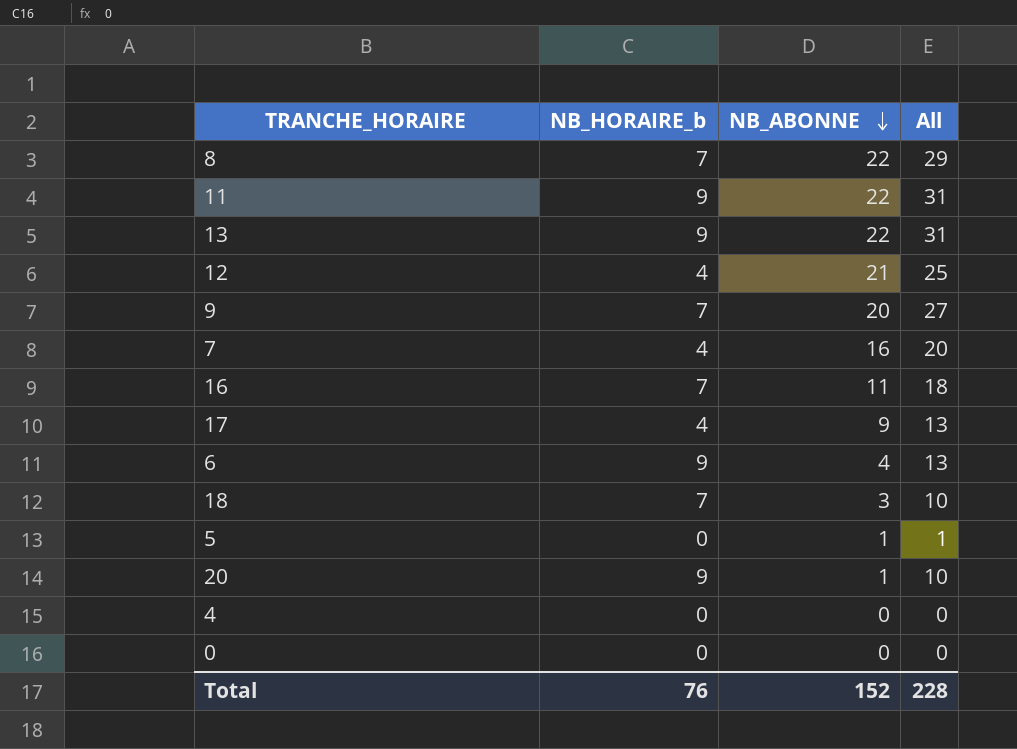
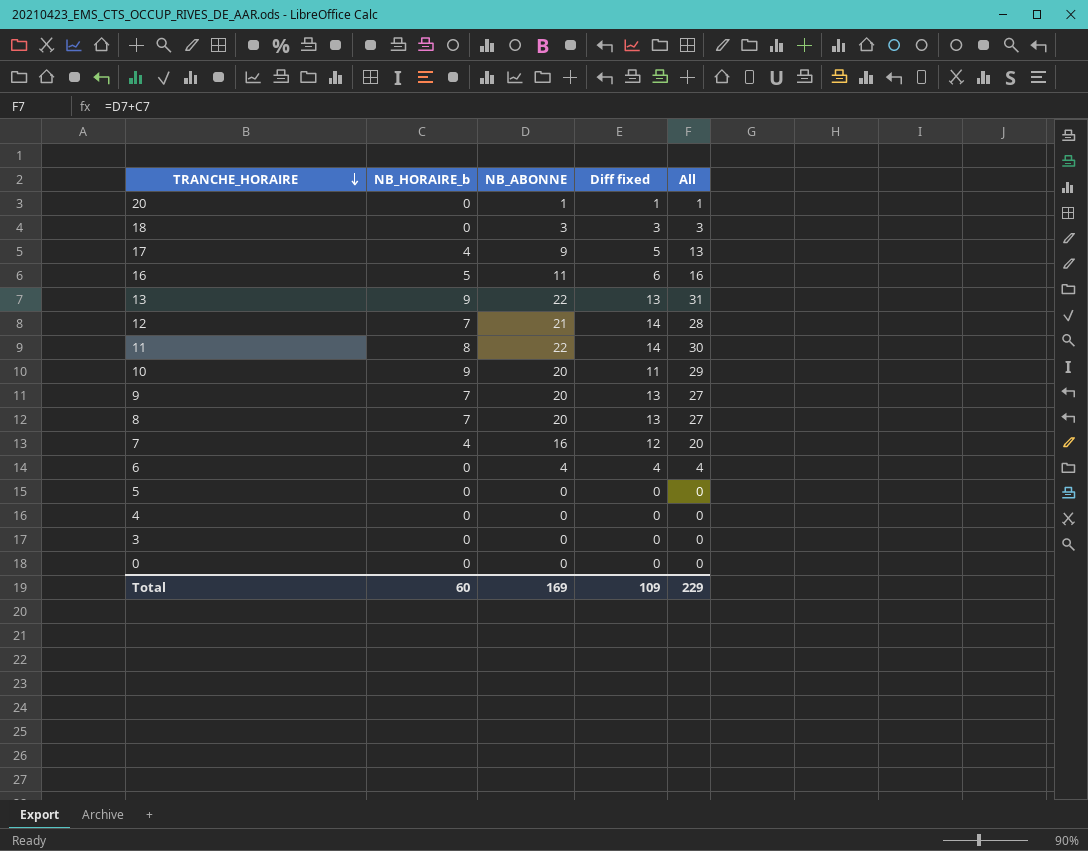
row order: NB_ABONNE descending -> TRANCHE_HORAIRE descending
column Diff fixed | formula: none -> [NB_ABONNE] - [NB_HORAIRE_b]
20 | NB_HORAIRE_b: 9 -> 0
20 | All: 10 -> 1
18 | NB_HORAIRE_b: 7 -> 0
18 | All: 10 -> 3
16 | NB_HORAIRE_b: 7 -> 5
16 | All: 18 -> 16
12 | NB_HORAIRE_b: 4 -> 7
12 | All: 25 -> 28
11 | NB_HORAIRE_b: 9 -> 8
11 | All: 31 -> 30
row 10: none -> 9 | 20 | 11 | 29
8 | NB_ABONNE: 22 -> 20
8 | All: 29 -> 27
6 | NB_HORAIRE_b: 9 -> 0
6 | All: 13 -> 4
5 | NB_ABONNE: 1 -> 0
5 | All: 1 -> 0
row 3: none -> 0 | 0 | 0 | 0
Total | NB_HORAIRE_b: 76 -> 60
Total | NB_ABONNE: 152 -> 169
Total | All: 228 -> 229

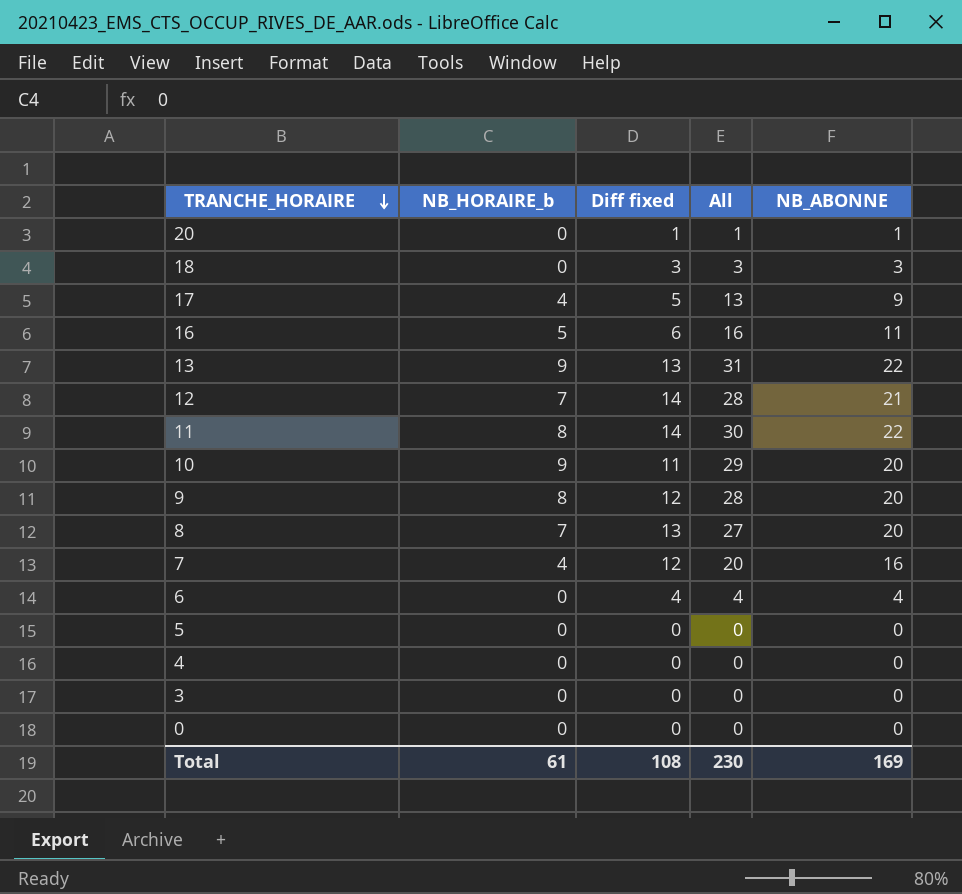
column NB_ABONNE | position: 3 -> 5
9 | NB_HORAIRE_b: 7 -> 8
9 | Diff fixed: 13 -> 12
9 | All: 27 -> 28
Total | NB_HORAIRE_b: 60 -> 61
Total | Diff fixed: 109 -> 108
Total | All: 229 -> 230

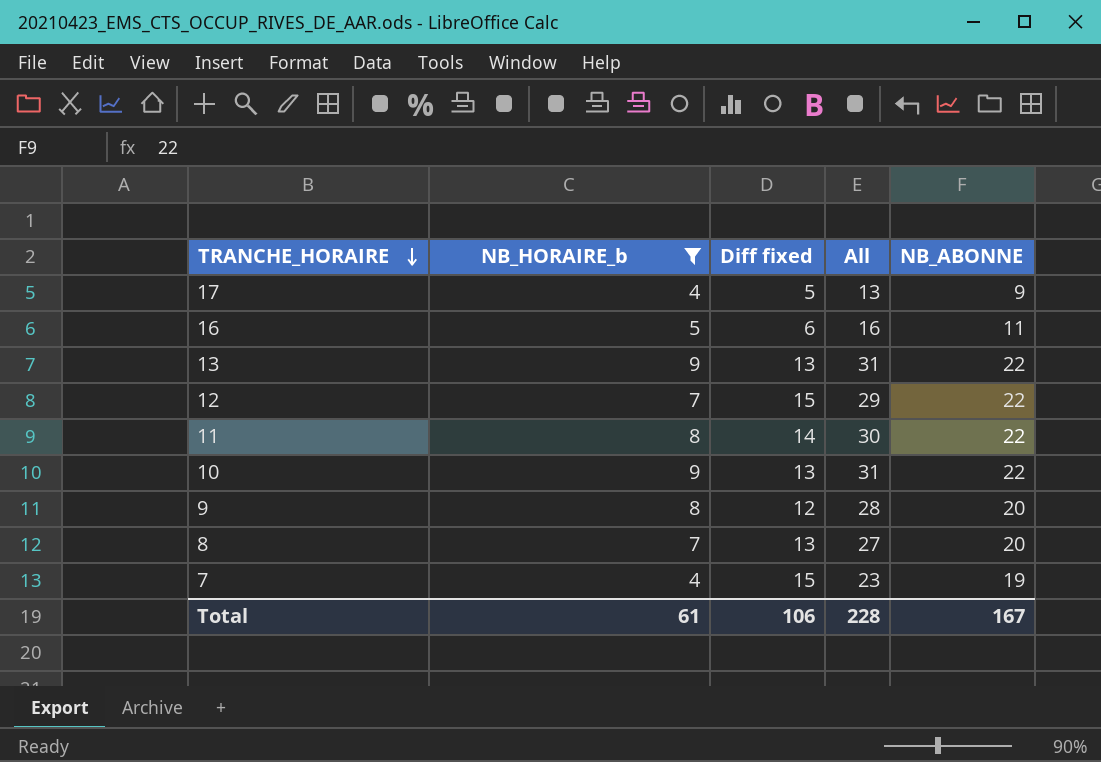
filter: none -> NB_HORAIRE_b != 0
12 | Diff fixed: 14 -> 15
12 | All: 28 -> 29
12 | NB_ABONNE: 21 -> 22
10 | Diff fixed: 11 -> 13
10 | All: 29 -> 31
10 | NB_ABONNE: 20 -> 22
7 | Diff fixed: 12 -> 15
7 | All: 20 -> 23
7 | NB_ABONNE: 16 -> 19
Total | Diff fixed: 108 -> 106
Total | All: 230 -> 228
Total | NB_ABONNE: 169 -> 167

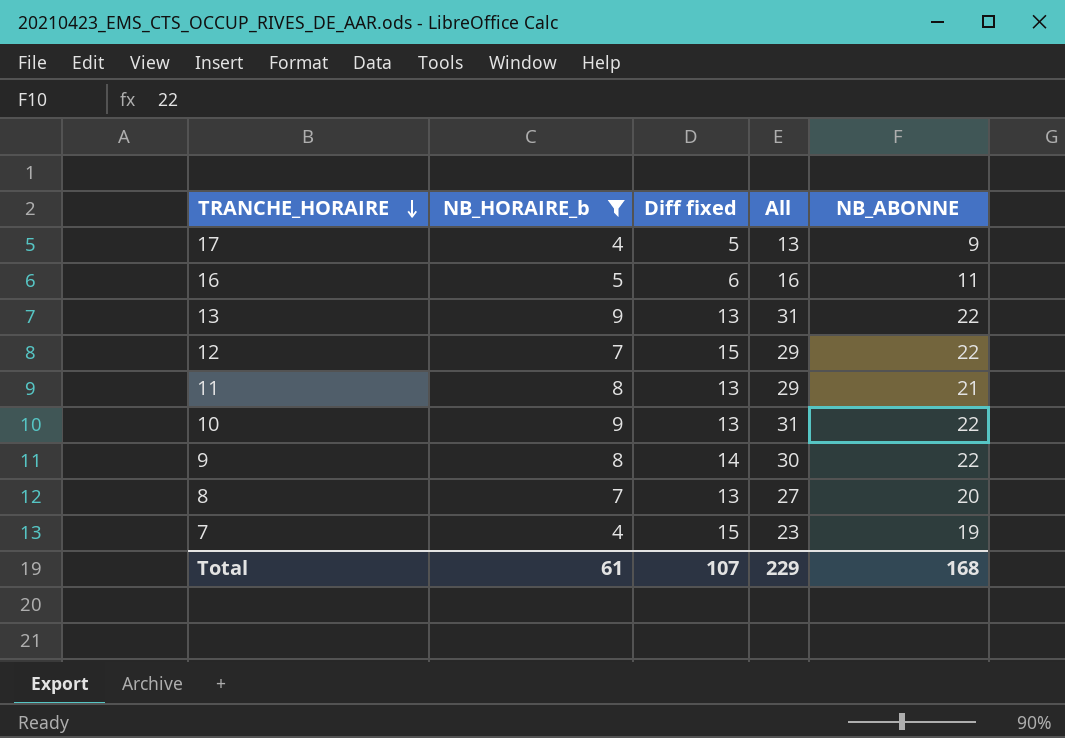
11 | Diff fixed: 14 -> 13
11 | All: 30 -> 29
11 | NB_ABONNE: 22 -> 21
9 | Diff fixed: 12 -> 14
9 | All: 28 -> 30
9 | NB_ABONNE: 20 -> 22
Total | Diff fixed: 106 -> 107
Total | All: 228 -> 229
Total | NB_ABONNE: 167 -> 168

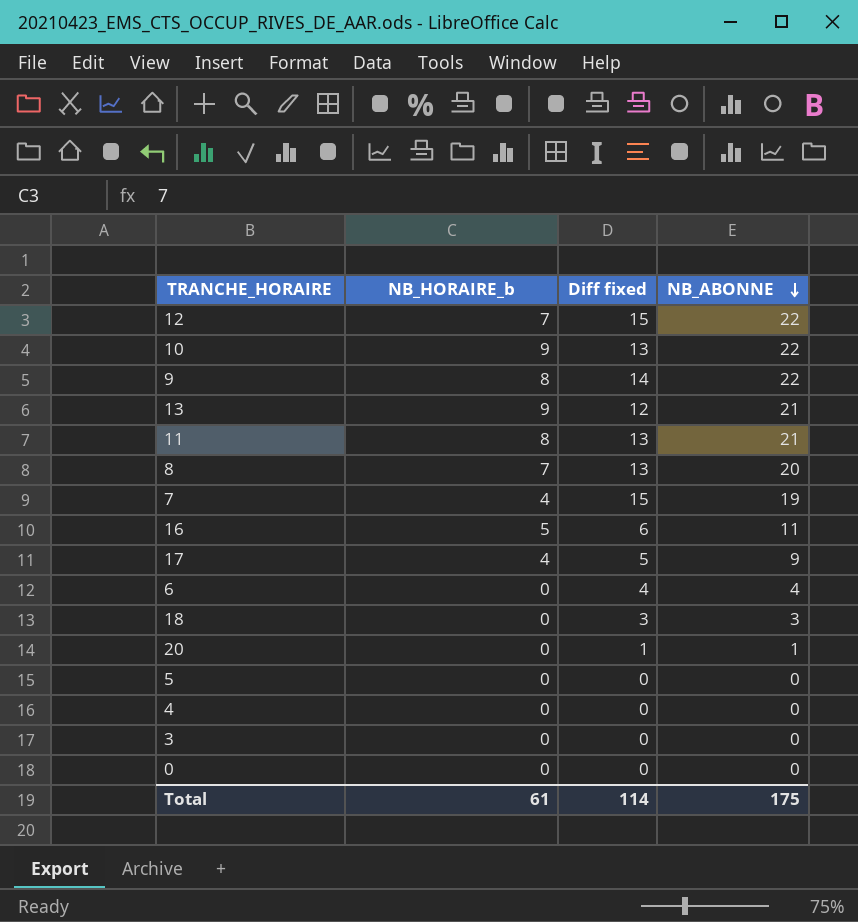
filter: NB_HORAIRE_b != 0 -> none
row order: TRANCHE_HORAIRE descending -> NB_ABONNE descending
column All | formula: [NB_HORAIRE_b] + [NB_ABONNE] -> none
13 | Diff fixed: 13 -> 12
13 | NB_ABONNE: 22 -> 21
Total | Diff fixed: 107 -> 114
Total | NB_ABONNE: 168 -> 175

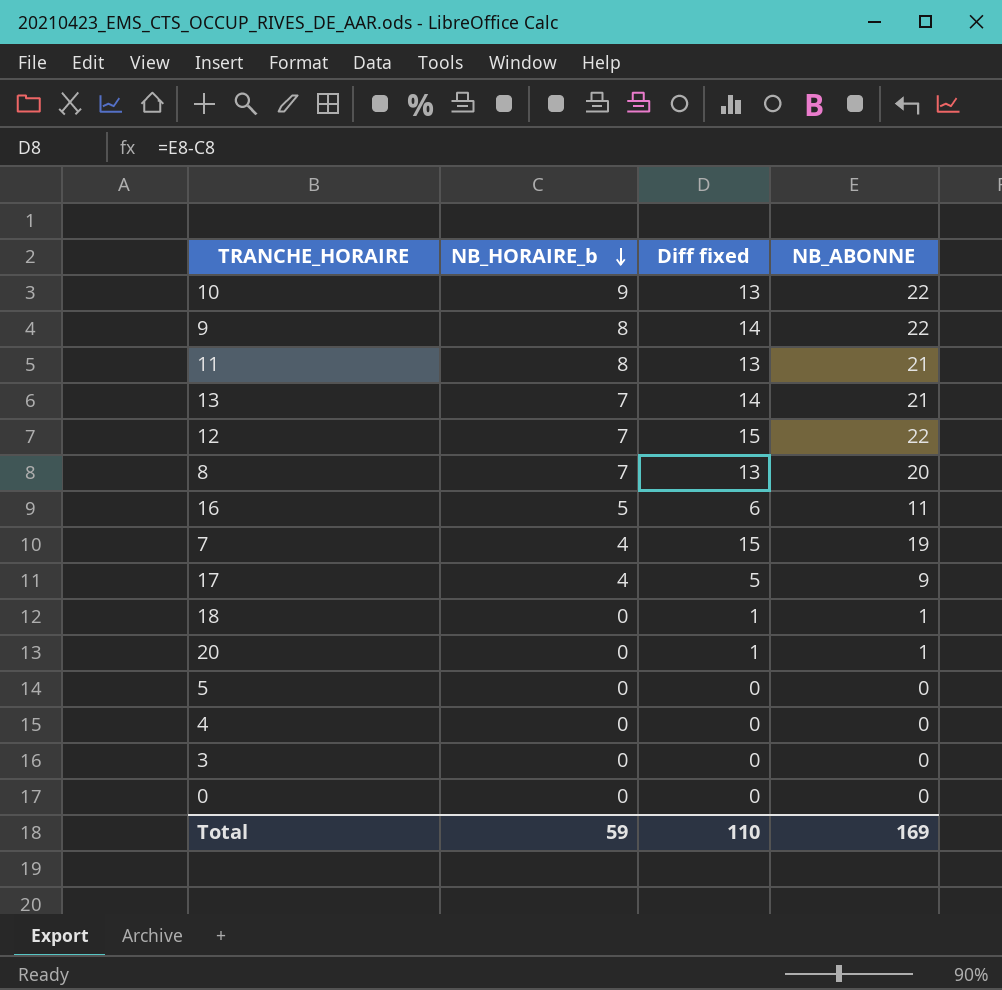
row order: NB_ABONNE descending -> NB_HORAIRE_b descending
row 6: 0 | 4 | 4 -> none
13 | NB_HORAIRE_b: 9 -> 7
13 | Diff fixed: 12 -> 14
18 | Diff fixed: 3 -> 1
18 | NB_ABONNE: 3 -> 1
Total | NB_HORAIRE_b: 61 -> 59
Total | Diff fixed: 114 -> 110
Total | NB_ABONNE: 175 -> 169

